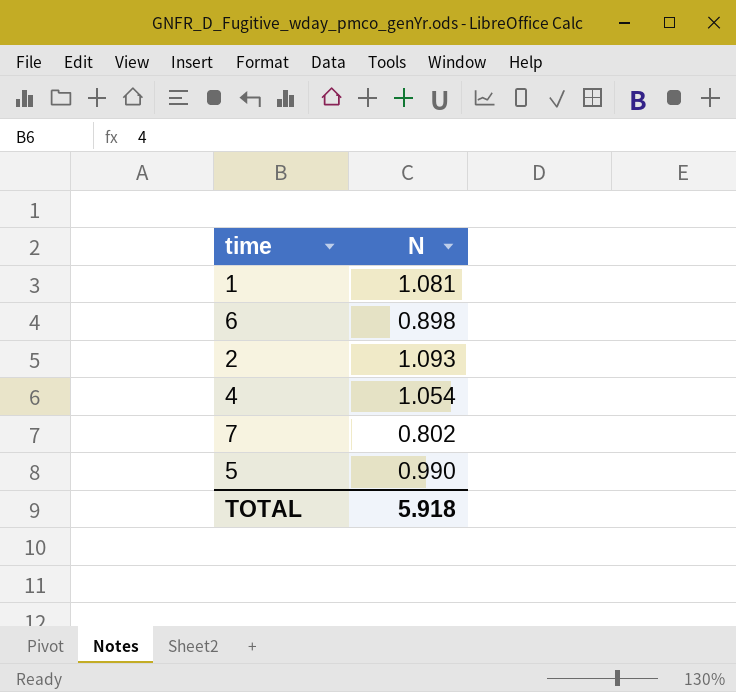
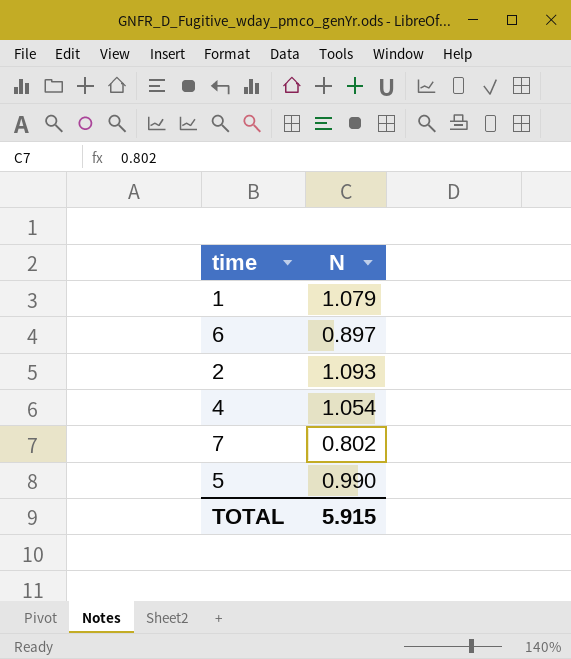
1 | N: 1.081 -> 1.079
6 | N: 0.898 -> 0.897
TOTAL | N: 5.918 -> 5.915

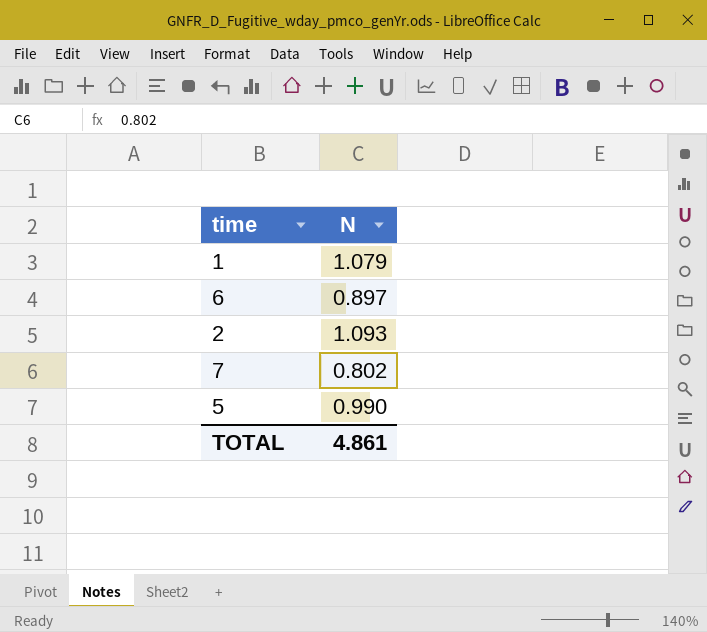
row 4: 1.054 -> none
TOTAL | N: 5.915 -> 4.861

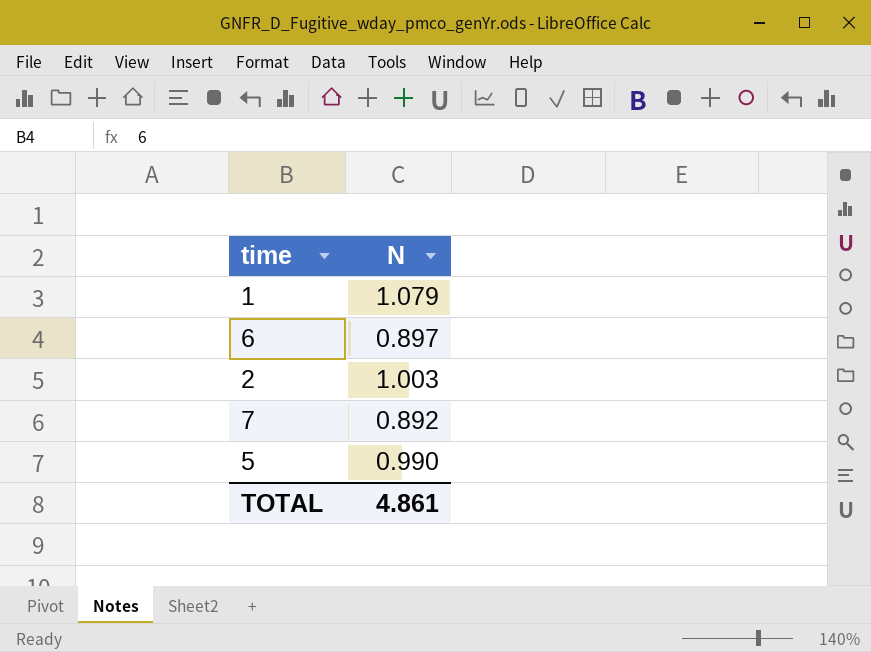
2 | N: 1.093 -> 1.003
7 | N: 0.802 -> 0.892

